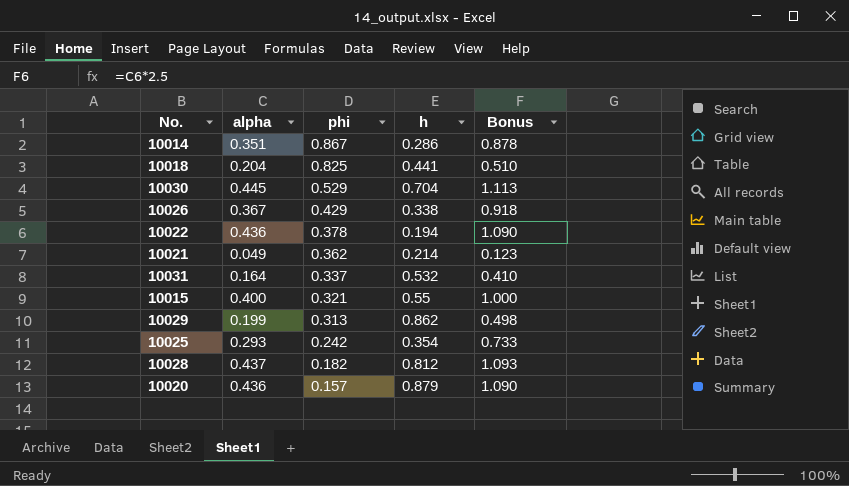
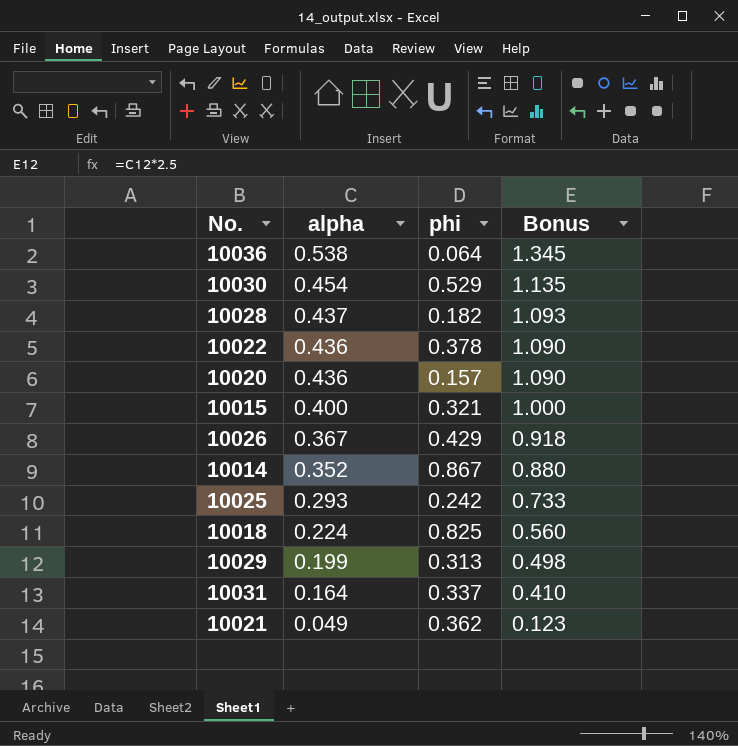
row order: phi descending -> alpha descending
column h | position: 4 -> none
row 10036: none -> 0.538 | 0.064 | 1.345
10030 | alpha: 0.445 -> 0.454
10030 | Bonus: 1.113 -> 1.135
10014 | alpha: 0.351 -> 0.352
10014 | Bonus: 0.878 -> 0.880
10018 | alpha: 0.204 -> 0.224
10018 | Bonus: 0.510 -> 0.560

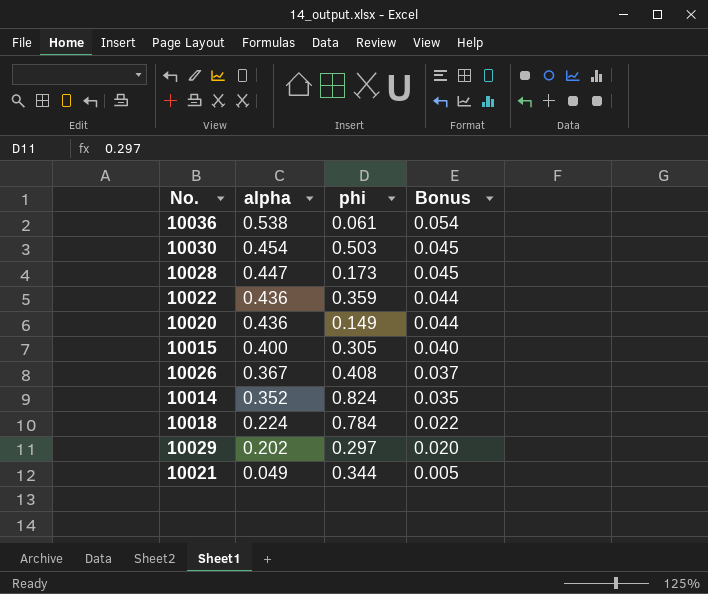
column Bonus | formula: [alpha] * 2.5 -> [alpha] * 0.1
row 10025: 0.293 | 0.242 | 0.733 -> none
row 10031: 0.164 | 0.337 | 0.410 -> none
10036 | phi: 0.064 -> 0.061
10030 | phi: 0.529 -> 0.503
10028 | alpha: 0.437 -> 0.447
10028 | phi: 0.182 -> 0.173
10022 | phi: 0.378 -> 0.359
10020 | phi: 0.157 -> 0.149
10015 | phi: 0.321 -> 0.305
10026 | phi: 0.429 -> 0.408
10014 | phi: 0.867 -> 0.824
10018 | phi: 0.825 -> 0.784
10029 | alpha: 0.199 -> 0.202
10029 | phi: 0.313 -> 0.297
10021 | phi: 0.362 -> 0.344

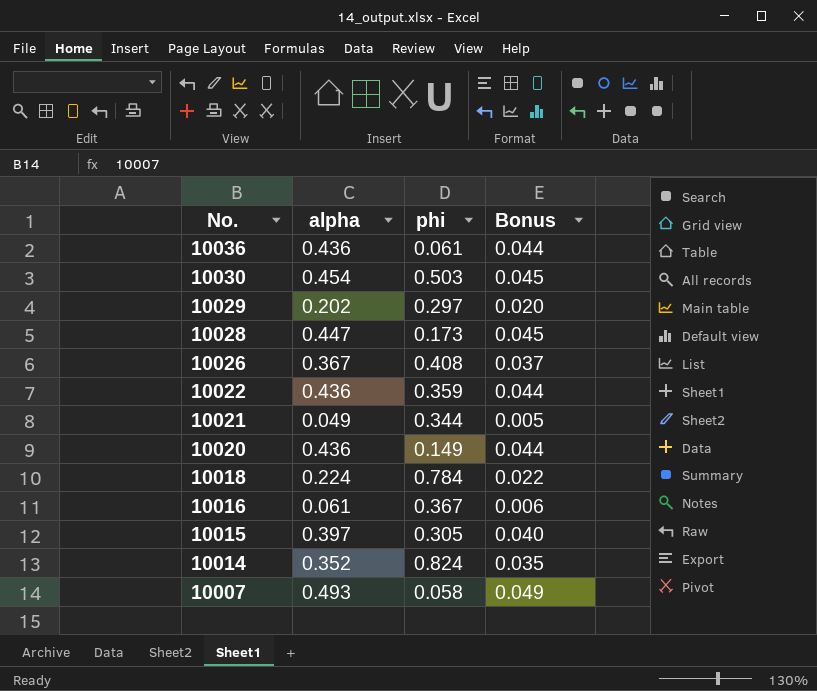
row order: alpha descending -> No. descending
10036 | alpha: 0.538 -> 0.436
10036 | Bonus: 0.054 -> 0.044
row 10016: none -> 0.061 | 0.367 | 0.006
10015 | alpha: 0.400 -> 0.397
row 10007: none -> 0.493 | 0.058 | 0.049

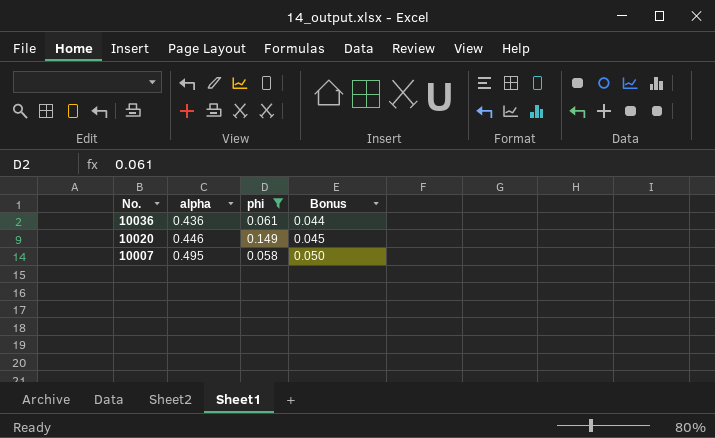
filter: none -> phi <= 0.149
10020 | alpha: 0.436 -> 0.446
10020 | Bonus: 0.044 -> 0.045
10007 | alpha: 0.493 -> 0.495
10007 | Bonus: 0.049 -> 0.050

